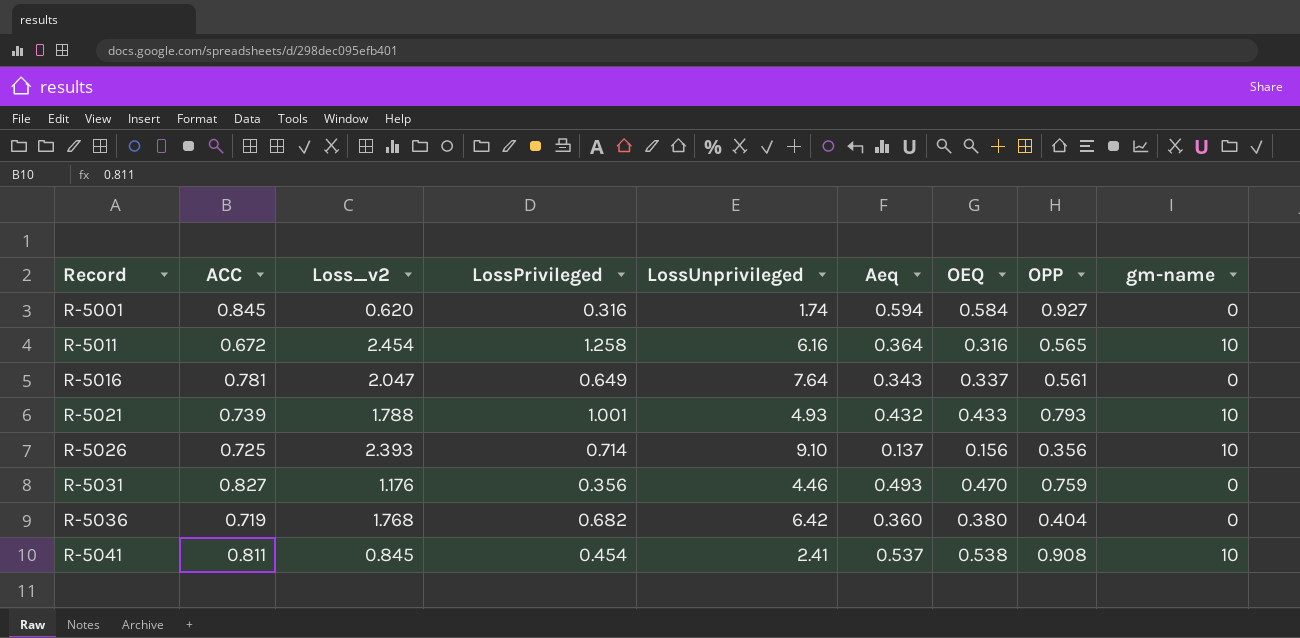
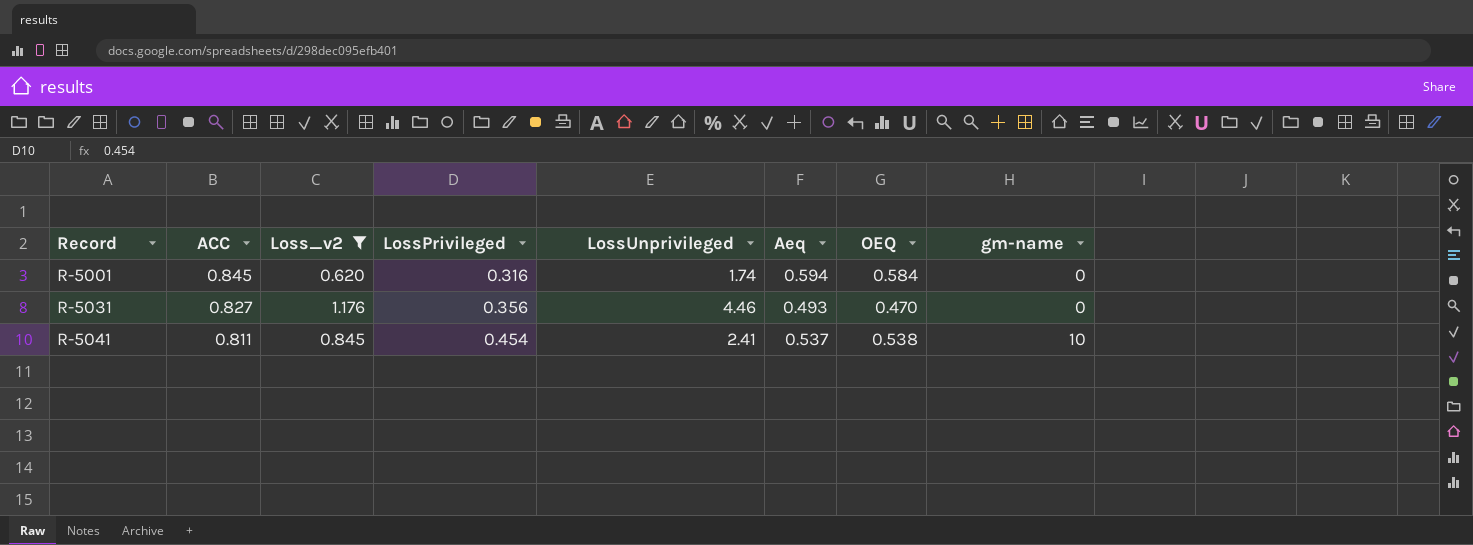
filter: none -> Loss_v2 <= 1.176
column OPP | position: 8 -> none

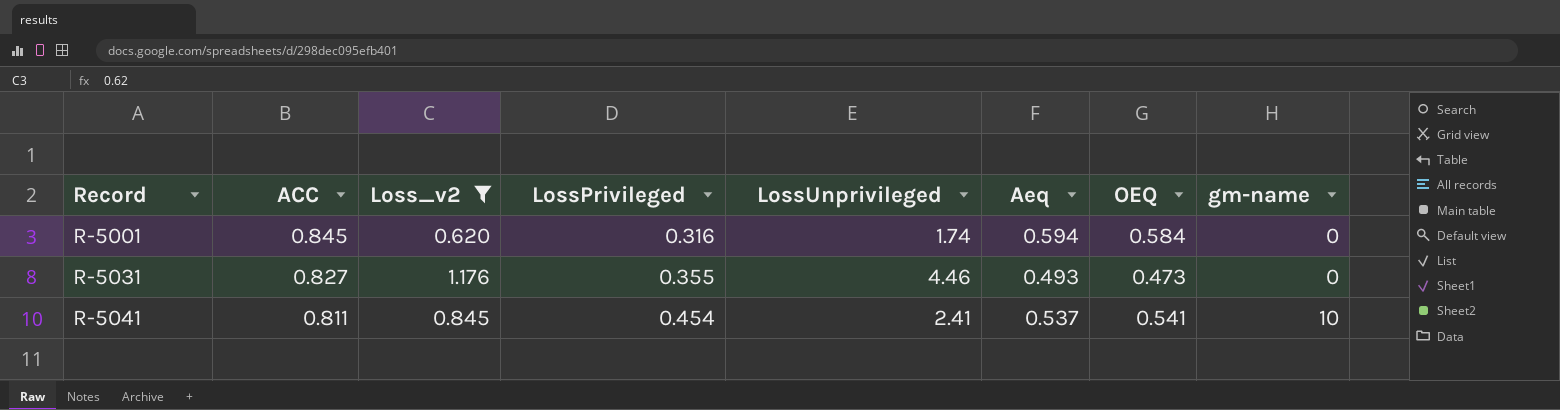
R-5031 | LossPrivileged: 0.356 -> 0.355
R-5031 | OEQ: 0.470 -> 0.473
R-5041 | OEQ: 0.538 -> 0.541

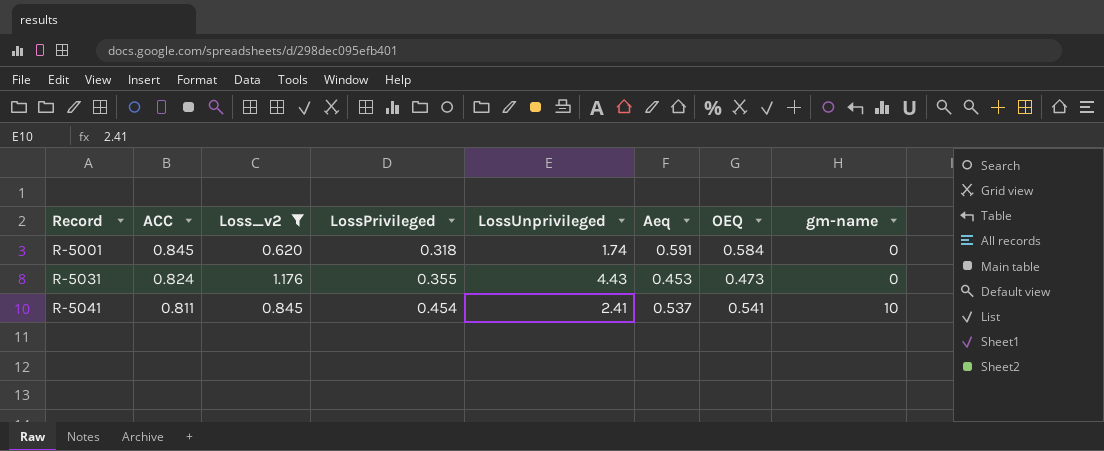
R-5001 | LossPrivileged: 0.316 -> 0.318
R-5001 | Aeq: 0.594 -> 0.591
R-5031 | ACC: 0.827 -> 0.824
R-5031 | LossUnprivileged: 4.46 -> 4.43
R-5031 | Aeq: 0.493 -> 0.453

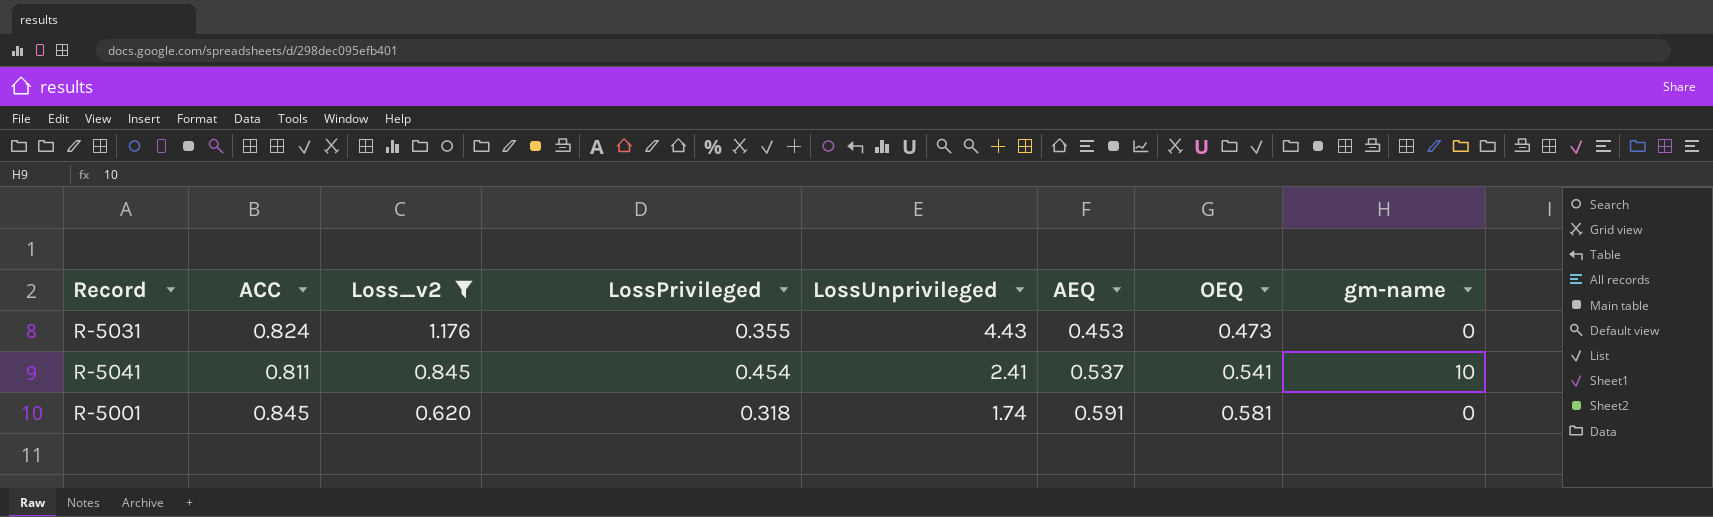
row order: Record ascending -> Loss_v2 descending
column name: Aeq -> AEQ
R-5001 | OEQ: 0.584 -> 0.581

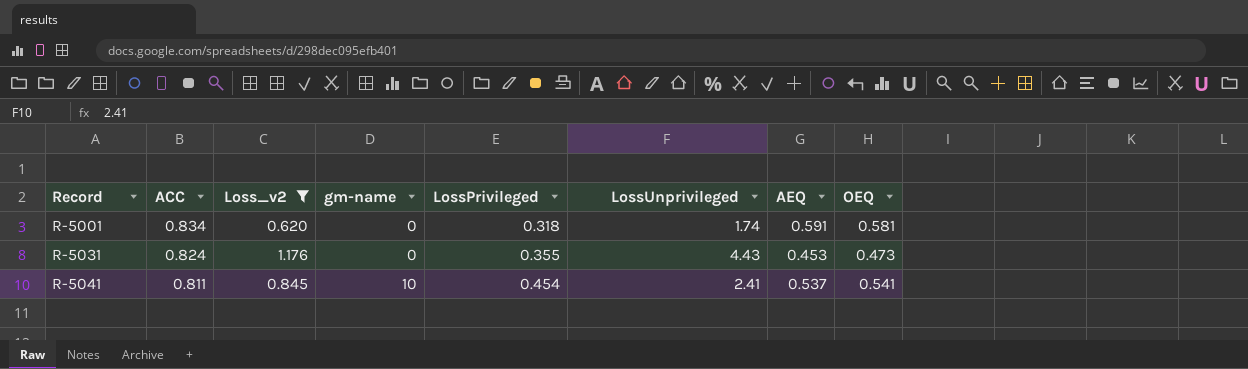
row order: Loss_v2 descending -> Record ascending
column gm-name | position: 8 -> 4
R-5001 | ACC: 0.845 -> 0.834

